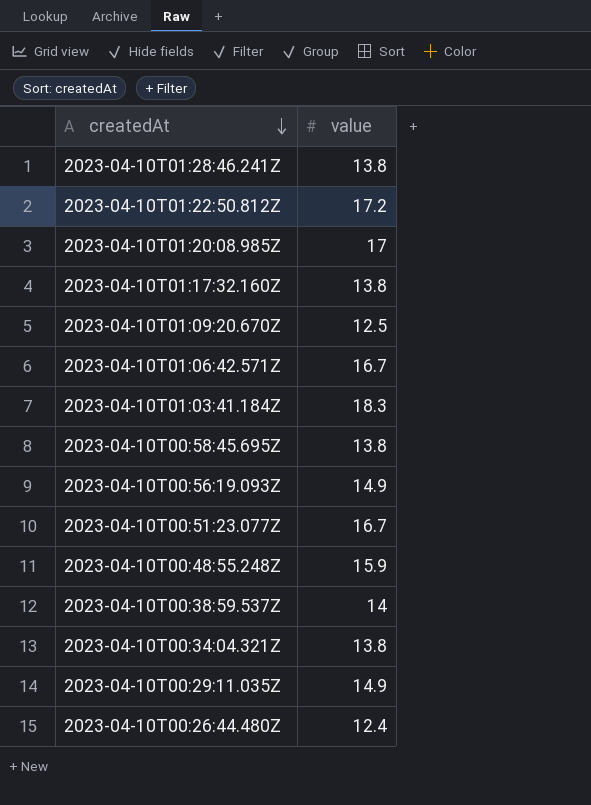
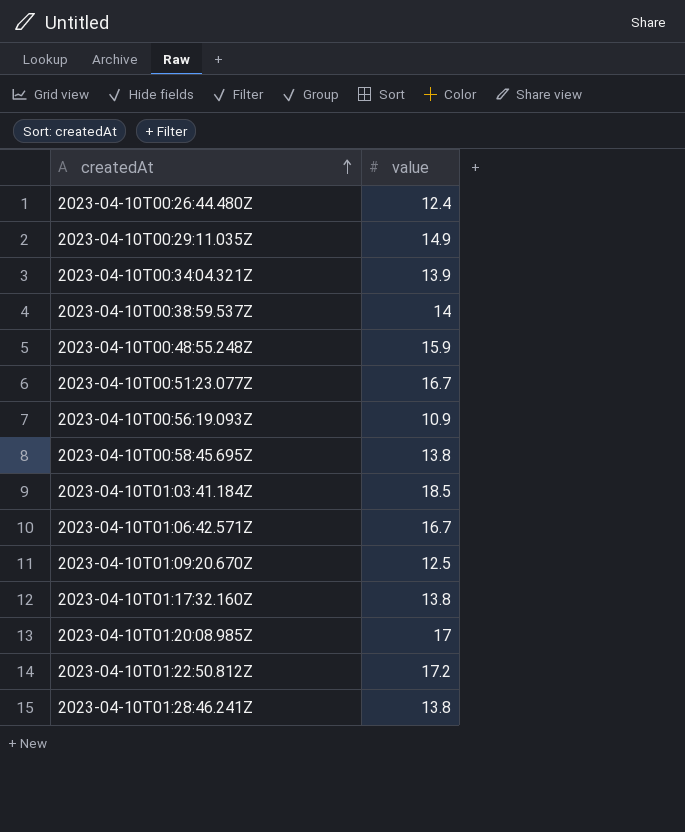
row order: createdAt descending -> createdAt ascending
2023-04-10T00:34:04.321Z | value: 13.8 -> 13.9
2023-04-10T00:56:19.093Z | value: 14.9 -> 10.9
2023-04-10T01:03:41.184Z | value: 18.3 -> 18.5

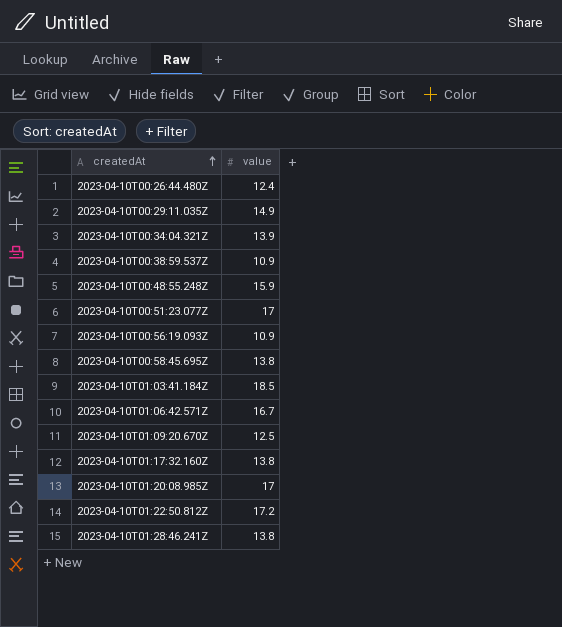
2023-04-10T00:38:59.537Z | value: 14 -> 10.9
2023-04-10T00:51:23.077Z | value: 16.7 -> 17

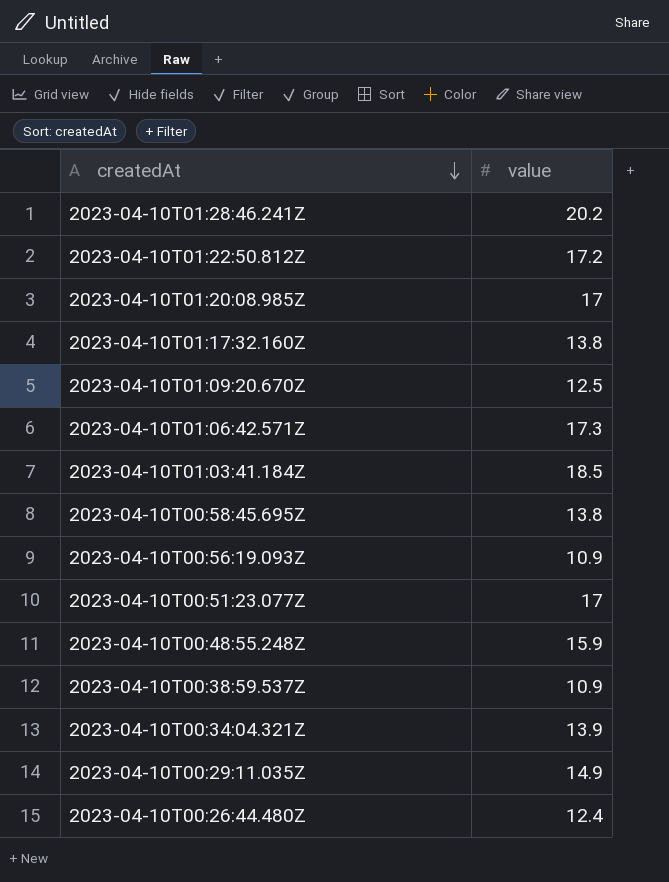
row order: createdAt ascending -> createdAt descending
2023-04-10T01:28:46.241Z | value: 13.8 -> 20.2
2023-04-10T01:06:42.571Z | value: 16.7 -> 17.3

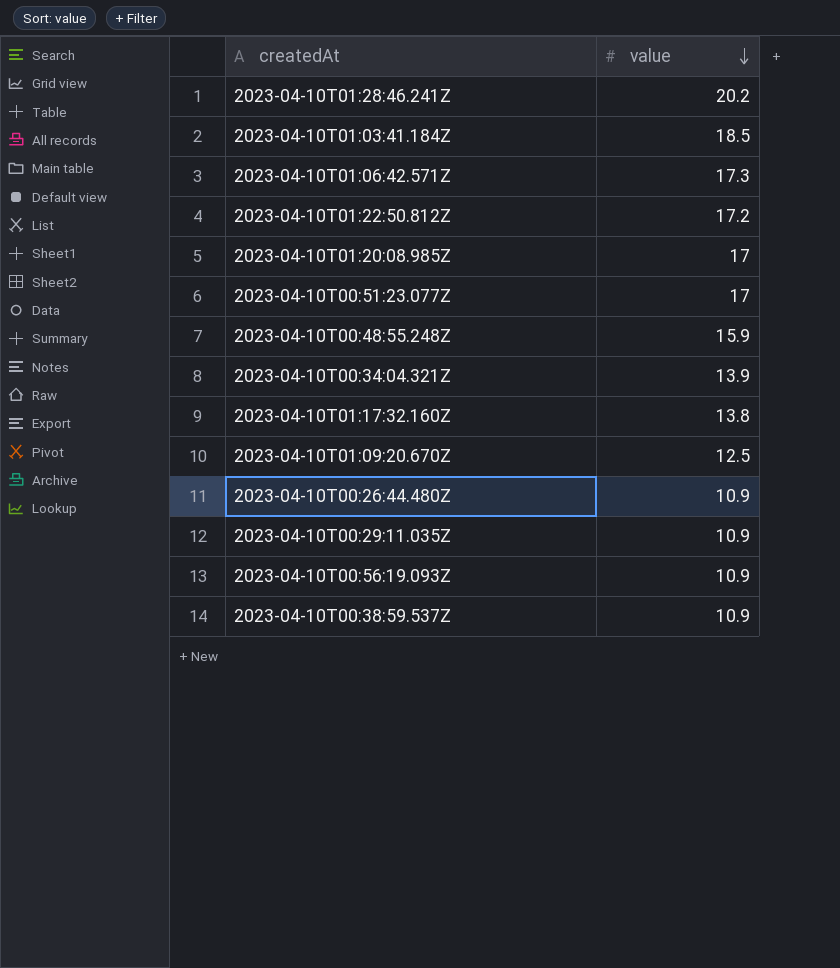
row order: createdAt descending -> value descending
row 2023-04-10T00:58:45.695Z: 13.8 -> none
2023-04-10T00:26:44.480Z | value: 12.4 -> 10.9
2023-04-10T00:29:11.035Z | value: 14.9 -> 10.9

